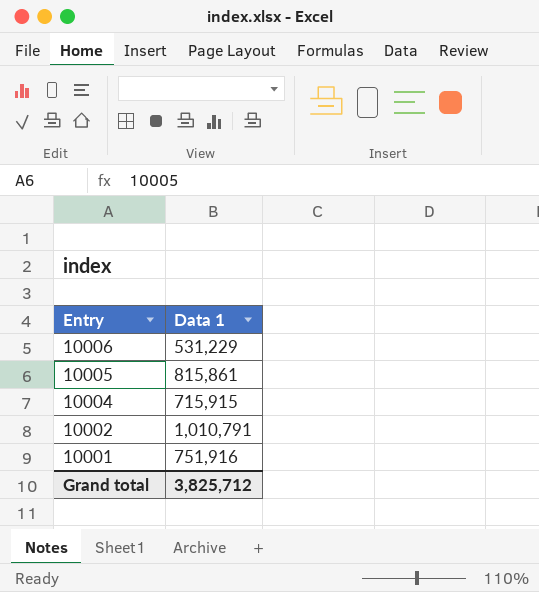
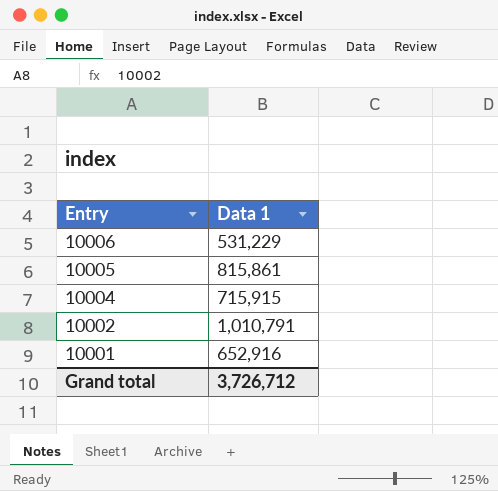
10001 | Data 1: 751,916 -> 652,916
Grand total | Data 1: 3,825,712 -> 3,726,712

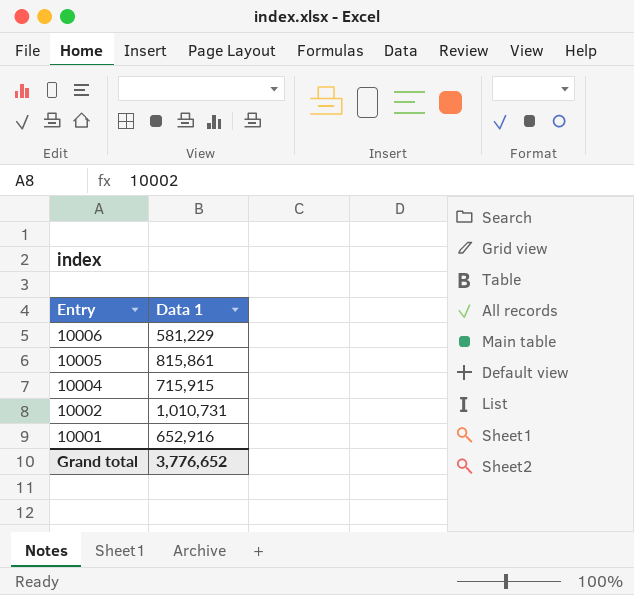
10006 | Data 1: 531,229 -> 581,229
10002 | Data 1: 1,010,791 -> 1,010,731
Grand total | Data 1: 3,726,712 -> 3,776,652

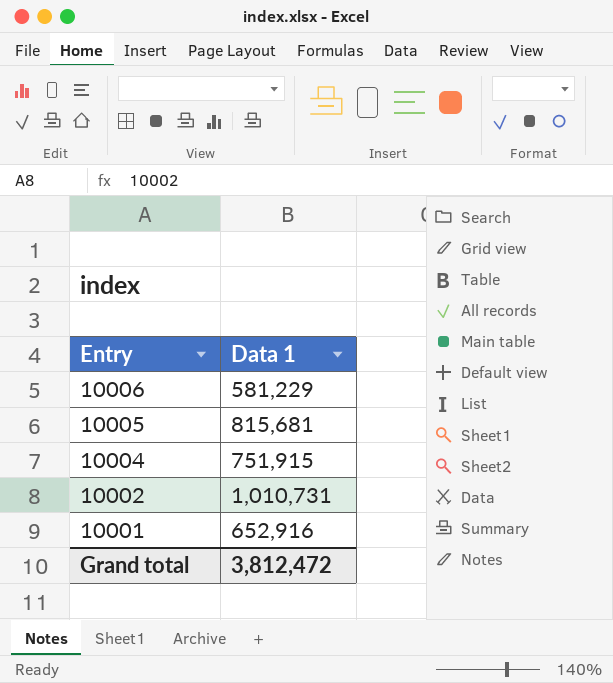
10005 | Data 1: 815,861 -> 815,681
10004 | Data 1: 715,915 -> 751,915
Grand total | Data 1: 3,776,652 -> 3,812,472

